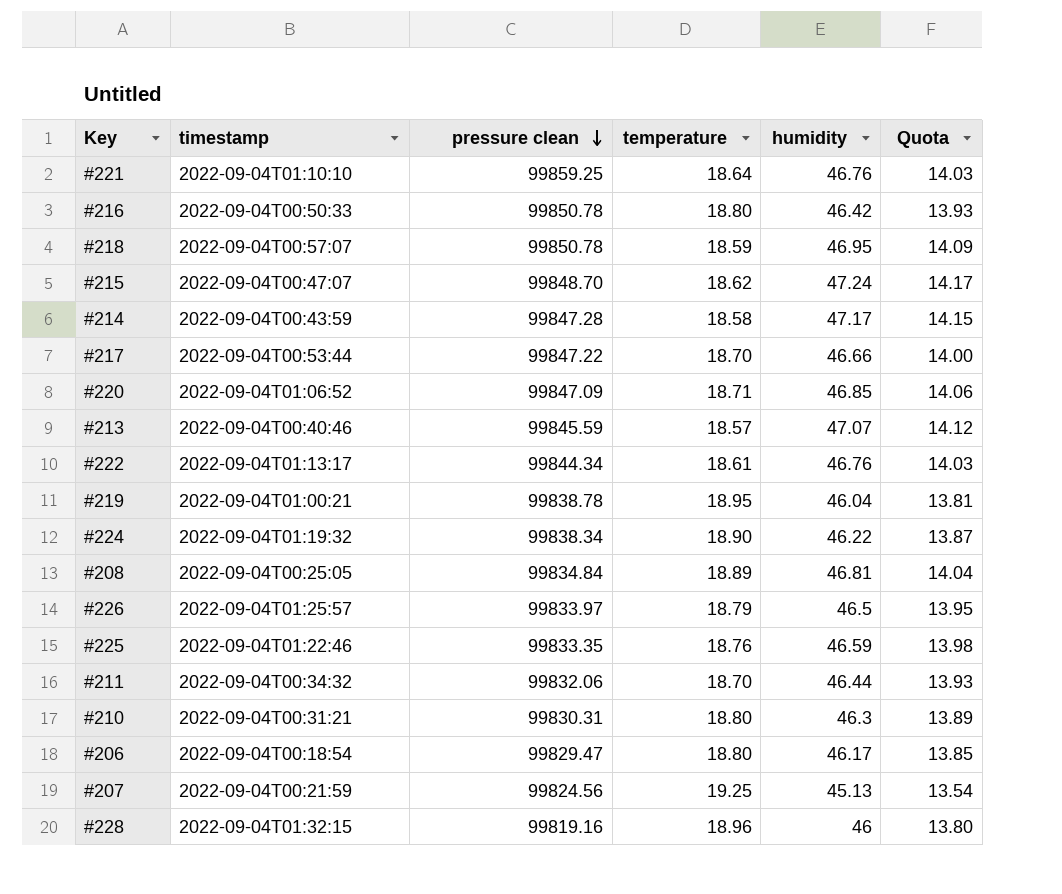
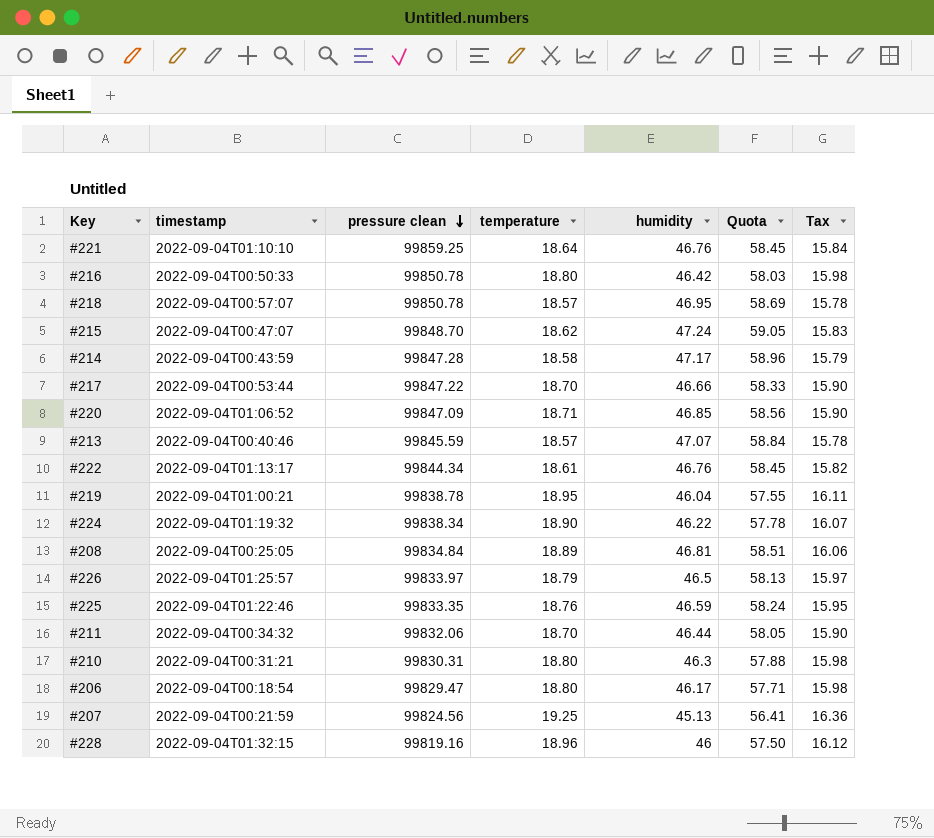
column Quota | formula: [humidity] * 0.3 -> [humidity] * 1.25
column Tax | formula: none -> [temperature] * 0.85
#218 | temperature: 18.59 -> 18.57

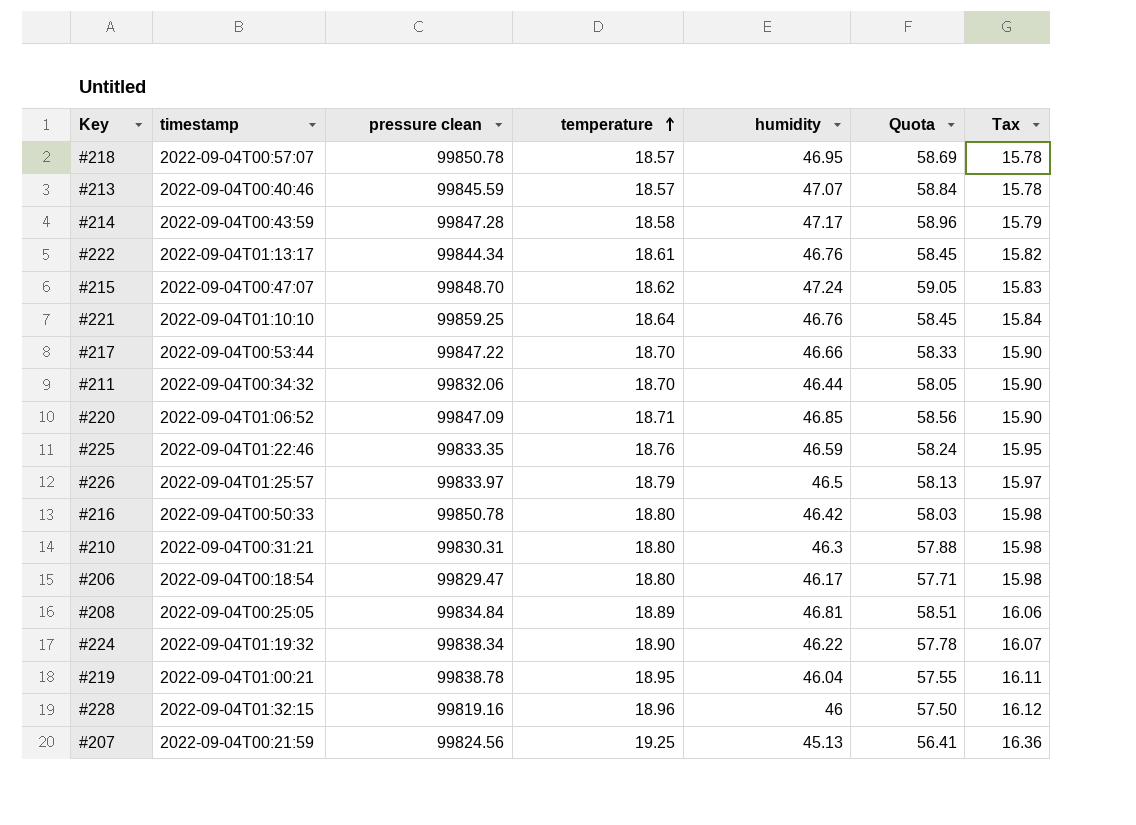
row order: pressure clean descending -> temperature ascending

